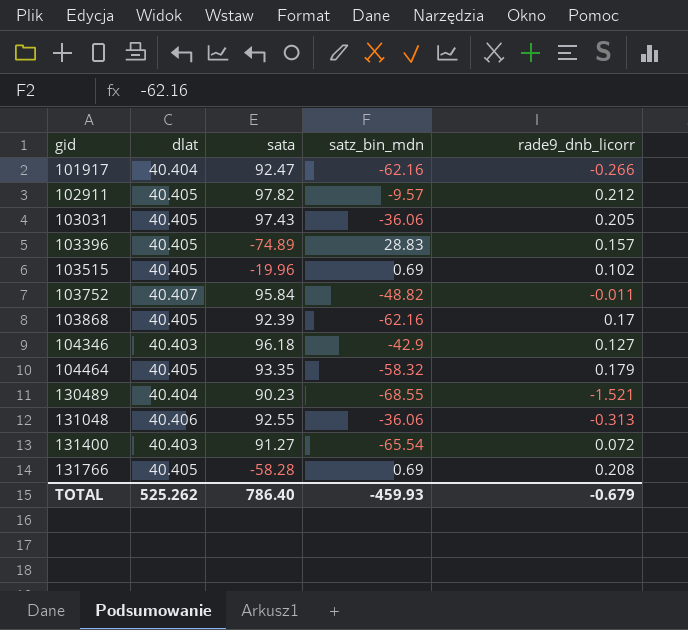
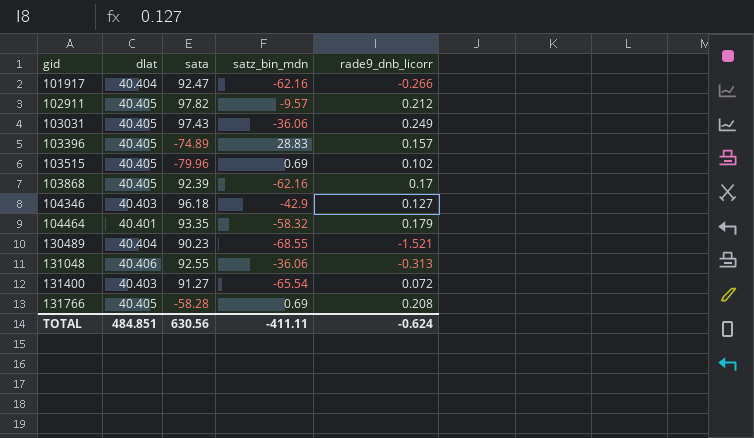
row 103752: 40.407 | 95.84 | -48.82 | -0.011 -> none
103031 | rade9_dnb_licorr: 0.205 -> 0.249
103515 | sata: -19.96 -> -79.96
104464 | dlat: 40.405 -> 40.401
TOTAL | dlat: 525.262 -> 484.851
TOTAL | sata: 786.40 -> 630.56
TOTAL | satz_bin_mdn: -459.93 -> -411.11
TOTAL | rade9_dnb_licorr: -0.679 -> -0.624

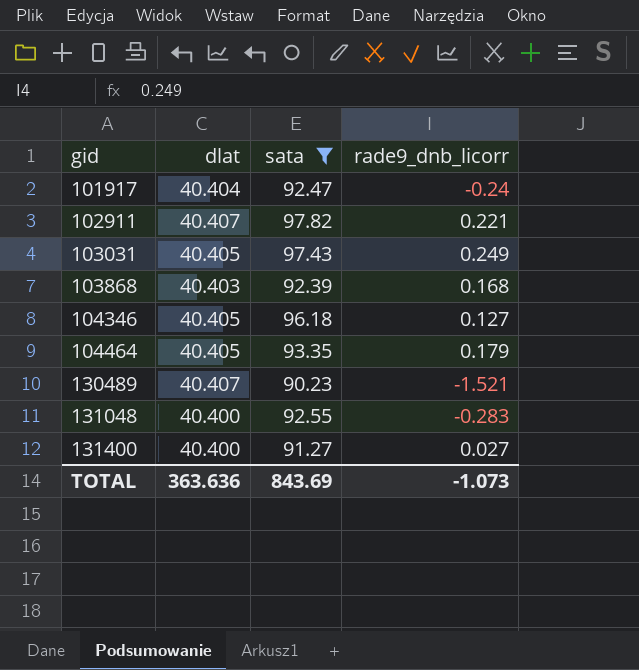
filter: none -> sata >= 90.23
column satz_bin_mdn | position: 4 -> none
101917 | rade9_dnb_licorr: -0.266 -> -0.24
102911 | dlat: 40.405 -> 40.407
102911 | rade9_dnb_licorr: 0.212 -> 0.221
103868 | dlat: 40.405 -> 40.403
103868 | rade9_dnb_licorr: 0.17 -> 0.168
104346 | dlat: 40.403 -> 40.405
104464 | dlat: 40.401 -> 40.405
130489 | dlat: 40.404 -> 40.407
131048 | dlat: 40.406 -> 40.400
131048 | rade9_dnb_licorr: -0.313 -> -0.283
131400 | dlat: 40.403 -> 40.400
131400 | rade9_dnb_licorr: 0.072 -> 0.027
TOTAL | dlat: 484.851 -> 363.636
TOTAL | sata: 630.56 -> 843.69
TOTAL | rade9_dnb_licorr: -0.624 -> -1.073

